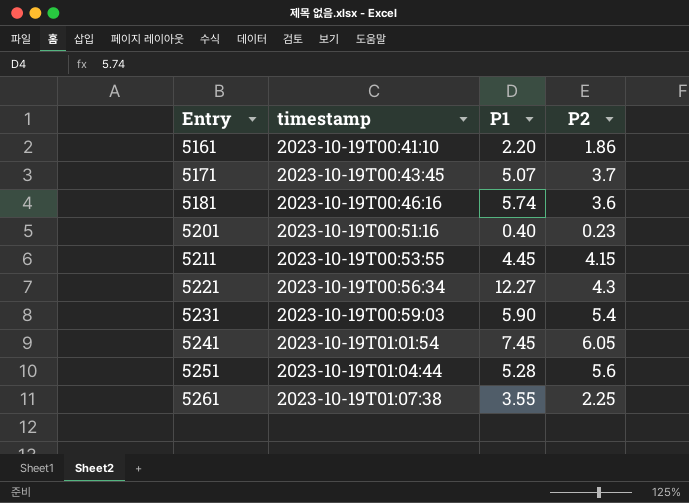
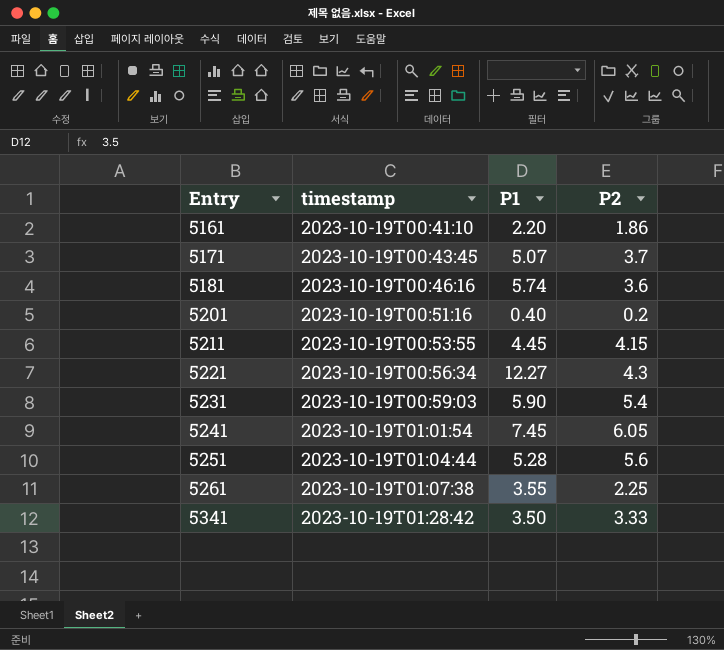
5201 | P2: 0.23 -> 0.2
row 5341: none -> 2023-10-19T01:28:42 | 3.50 | 3.33

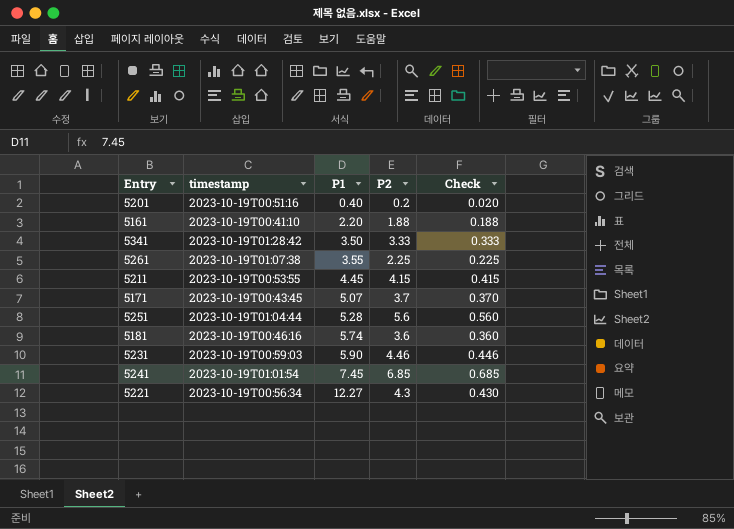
row order: Entry ascending -> P1 ascending
column Check | formula: none -> [P2] * 0.1
5161 | P2: 1.86 -> 1.88
5231 | P2: 5.4 -> 4.46
5241 | P2: 6.05 -> 6.85

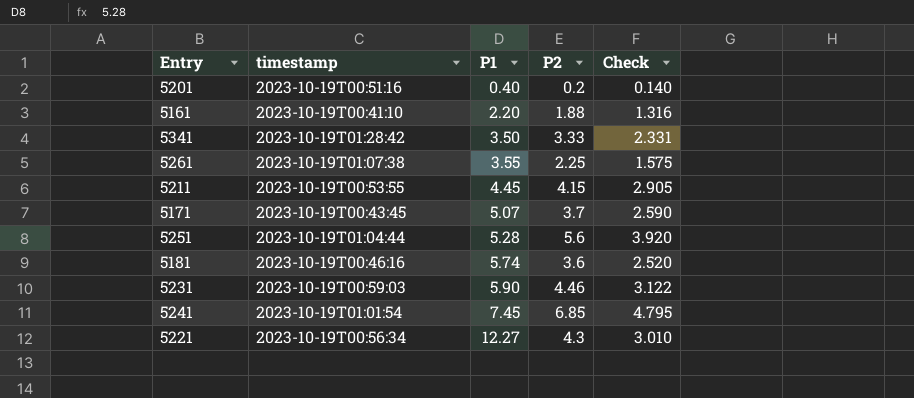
column Check | formula: [P2] * 0.1 -> [P2] * 0.7

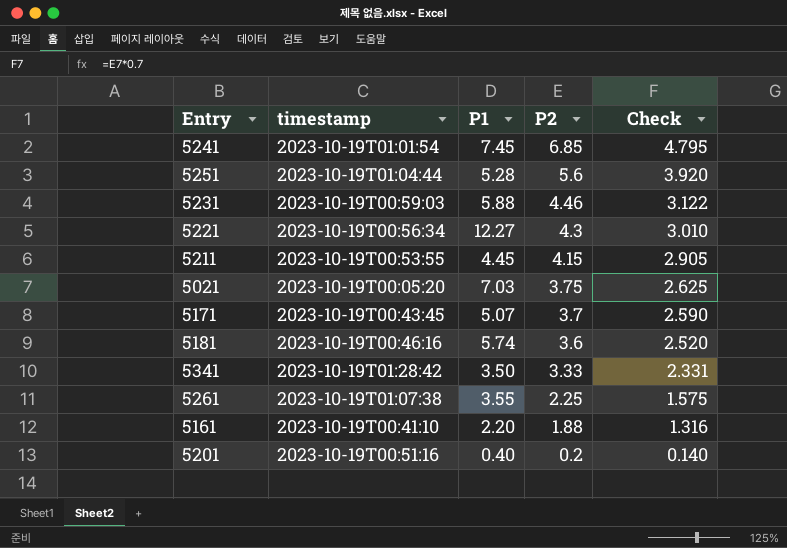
row order: P1 ascending -> P2 descending
5231 | P1: 5.90 -> 5.88
row 5021: none -> 2023-10-19T00:05:20 | 7.03 | 3.75 | 2.625

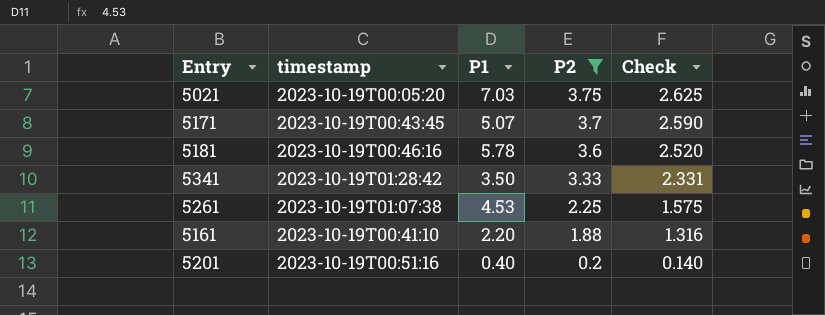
filter: none -> P2 <= 3.75
5181 | P1: 5.74 -> 5.78
5261 | P1: 3.55 -> 4.53

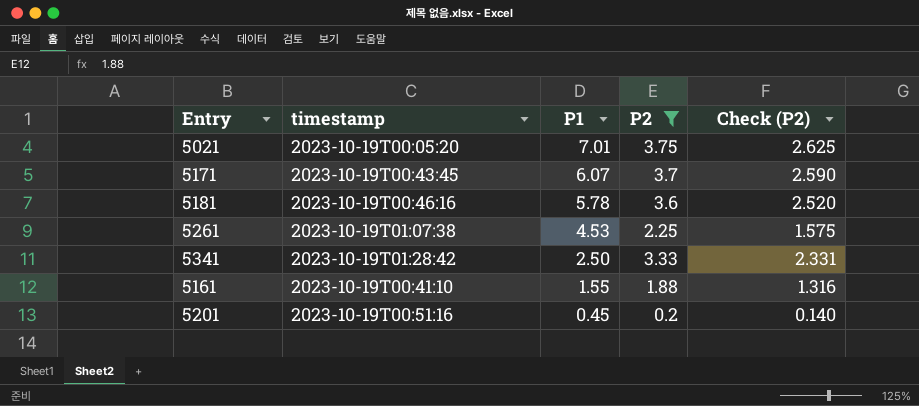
row order: P2 descending -> P1 descending
column name: Check -> Check (P2)
5021 | P1: 7.03 -> 7.01
5171 | P1: 5.07 -> 6.07
5341 | P1: 3.50 -> 2.50
5161 | P1: 2.20 -> 1.55
5201 | P1: 0.40 -> 0.45

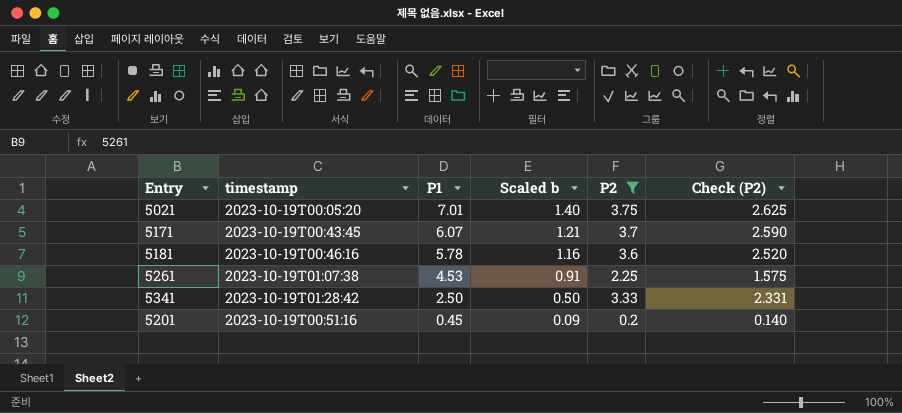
column Scaled b | formula: none -> [P1] * 0.2
row 5161: 2023-10-19T00:41:10 | 1.55 | 1.88 | 1.316 -> none

